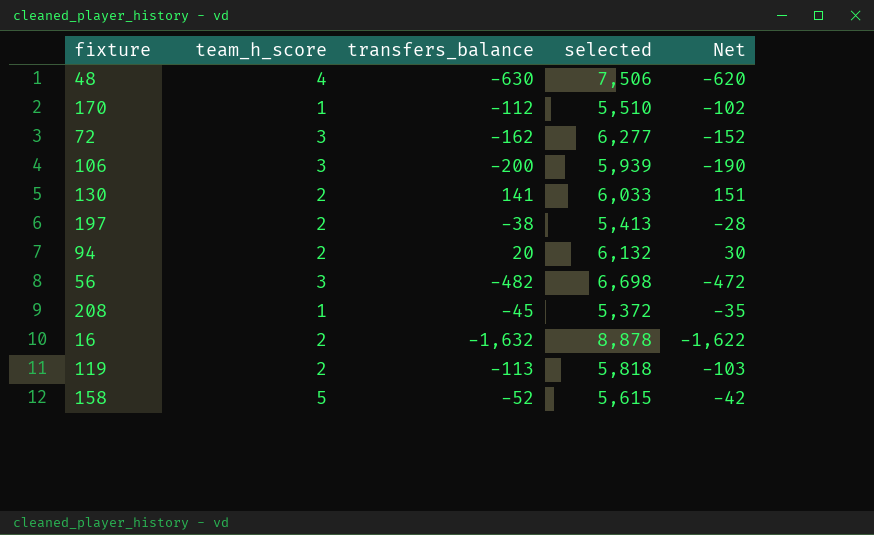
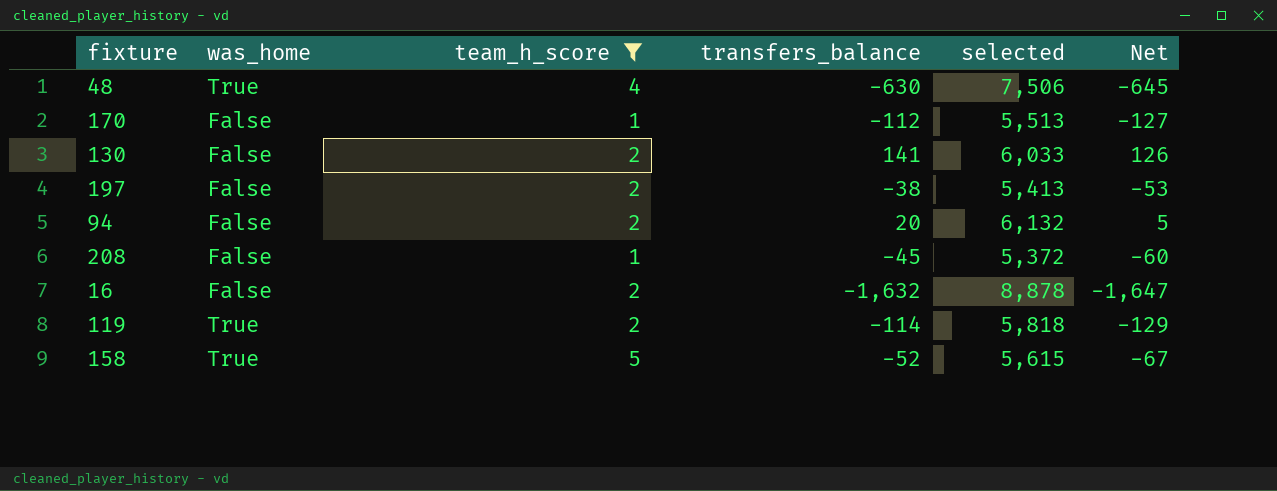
filter: none -> team_h_score != 3
column was_home | position: none -> 2
column Net | formula: [transfers_balance] + 10 -> [transfers_balance] - 15
170 | selected: 5,510 -> 5,513
119 | transfers_balance: -113 -> -114

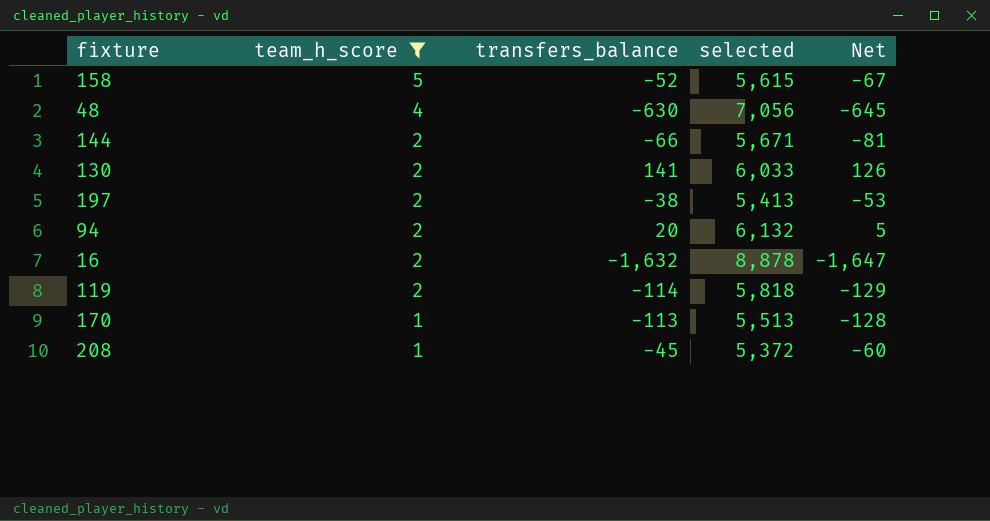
row order: none -> team_h_score descending
column was_home | position: 2 -> none
48 | selected: 7,506 -> 7,056
row 144: none -> 2 | -66 | 5,671 | -81
170 | transfers_balance: -112 -> -113
170 | Net: -127 -> -128

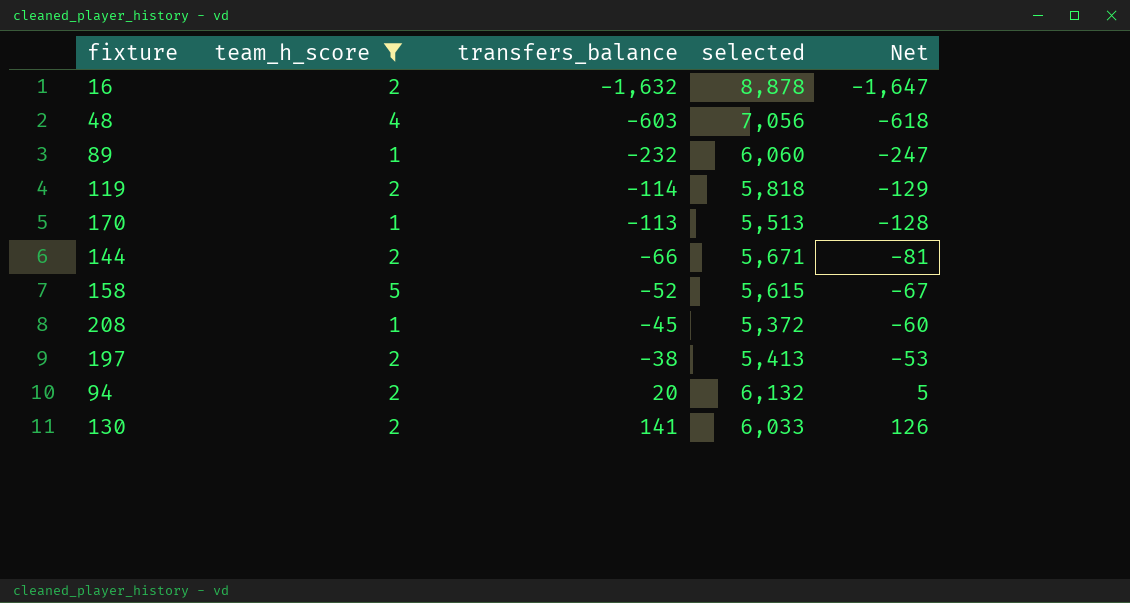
row order: team_h_score descending -> transfers_balance ascending
48 | transfers_balance: -630 -> -603
48 | Net: -645 -> -618
row 89: none -> 1 | -232 | 6,060 | -247

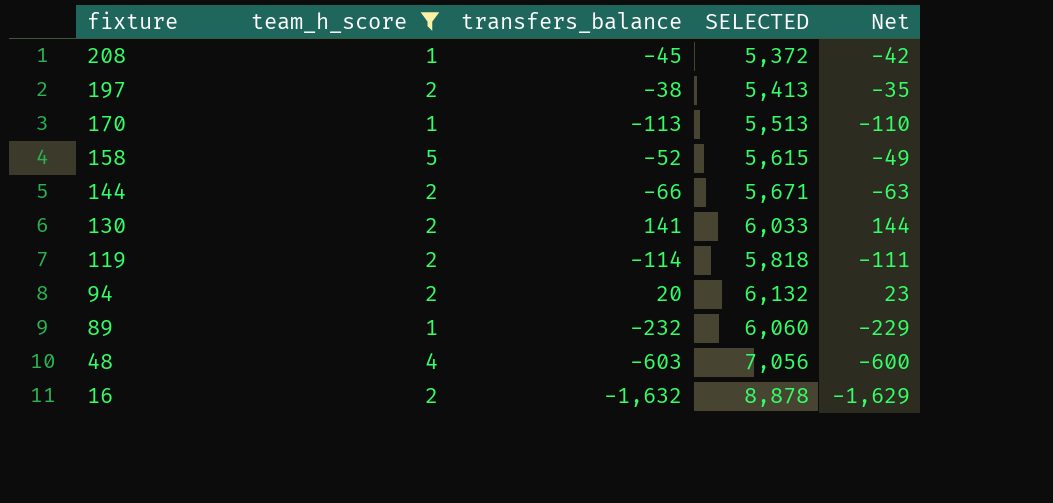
row order: transfers_balance ascending -> fixture descending
column name: selected -> SELECTED
column Net | formula: [transfers_balance] - 15 -> [transfers_balance] + 3

